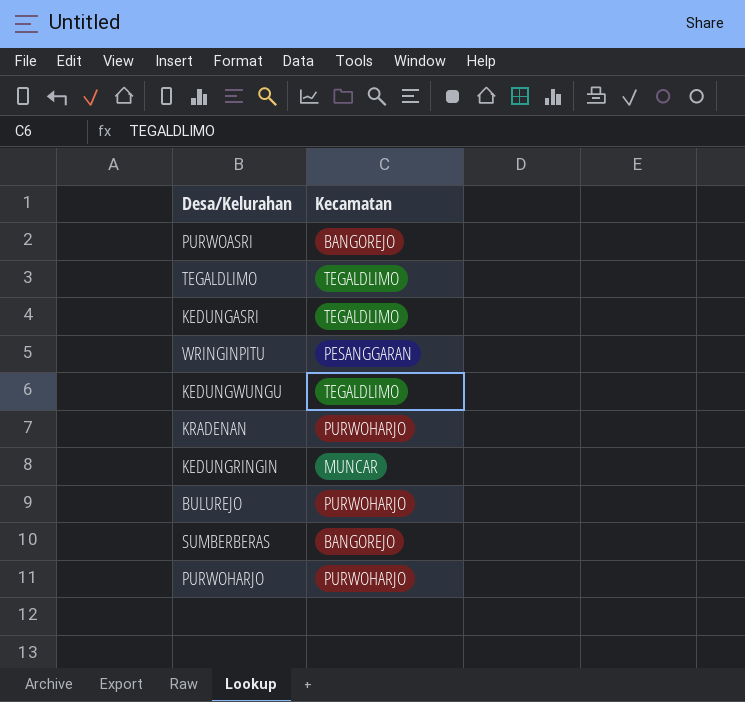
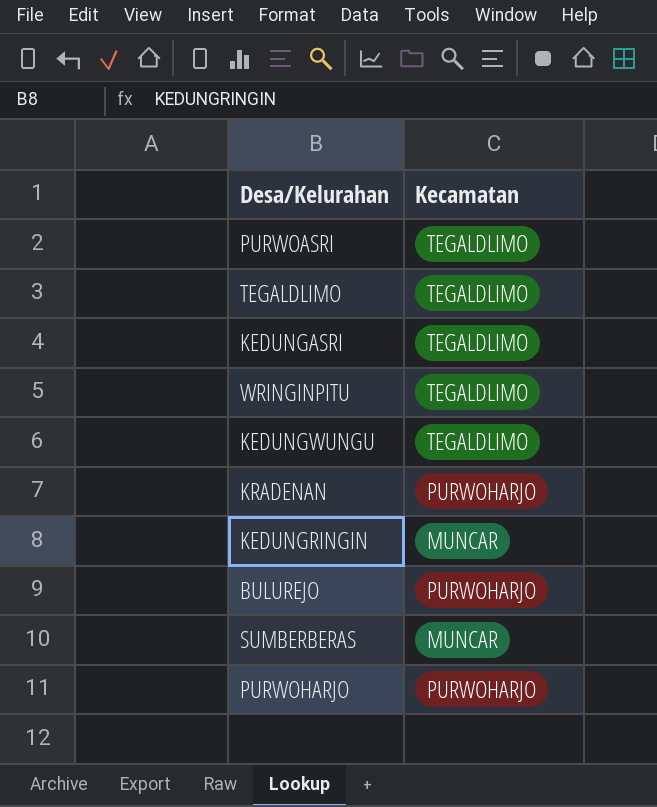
PURWOASRI | Kecamatan: BANGOREJO -> TEGALDLIMO
WRINGINPITU | Kecamatan: PESANGGARAN -> TEGALDLIMO
SUMBERBERAS | Kecamatan: BANGOREJO -> MUNCAR

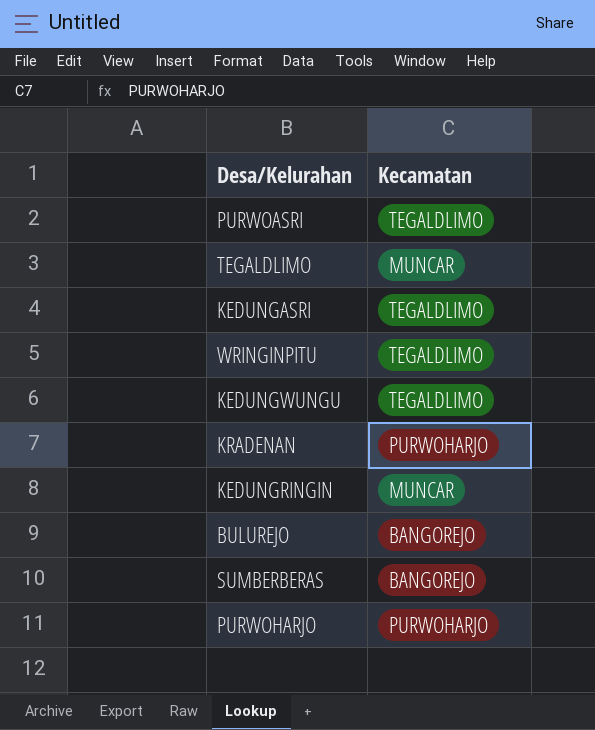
TEGALDLIMO | Kecamatan: TEGALDLIMO -> MUNCAR
BULUREJO | Kecamatan: PURWOHARJO -> BANGOREJO
SUMBERBERAS | Kecamatan: MUNCAR -> BANGOREJO

